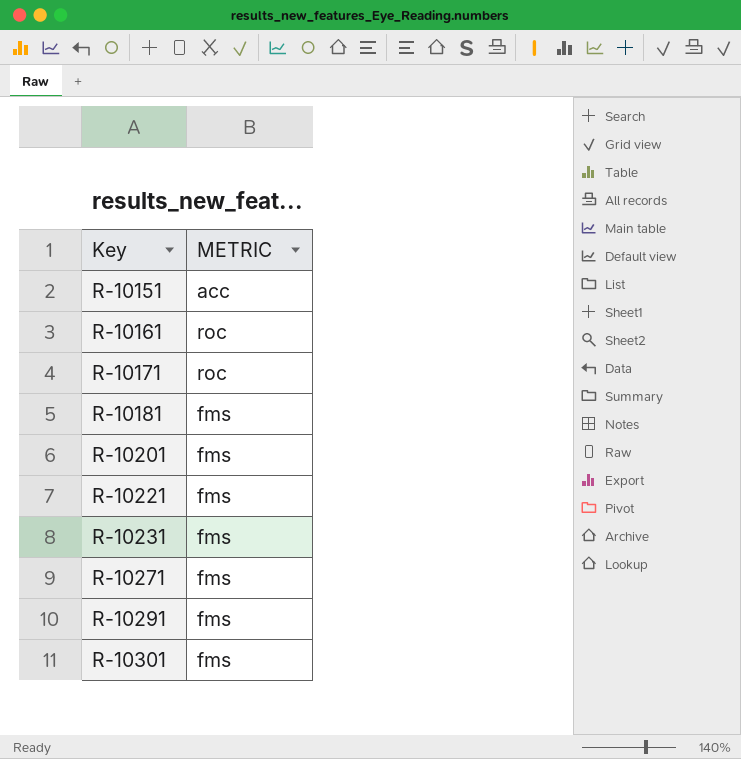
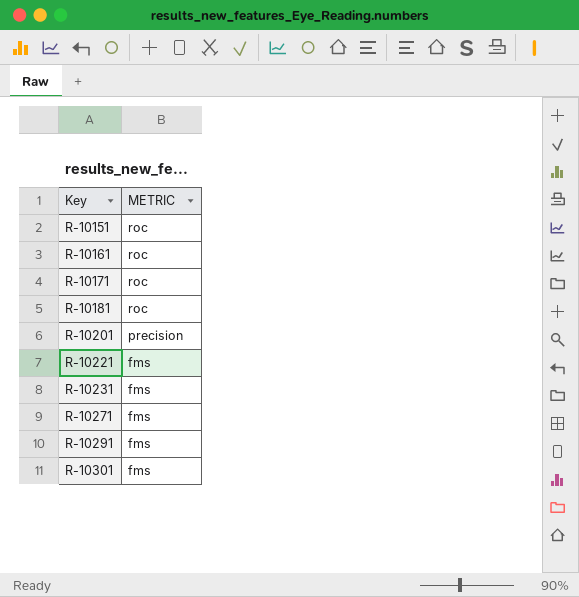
R-10151 | METRIC: acc -> roc
R-10181 | METRIC: fms -> roc
R-10201 | METRIC: fms -> precision

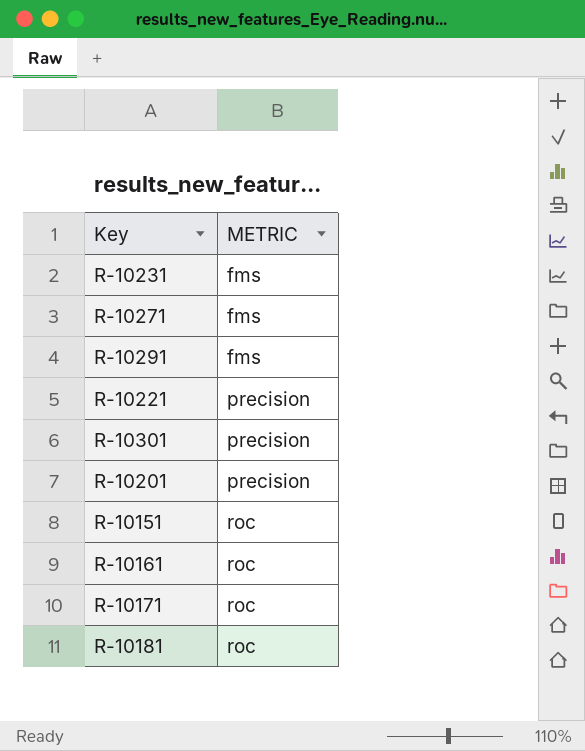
row order: Key ascending -> METRIC ascending
R-10221 | METRIC: fms -> precision
R-10301 | METRIC: fms -> precision

